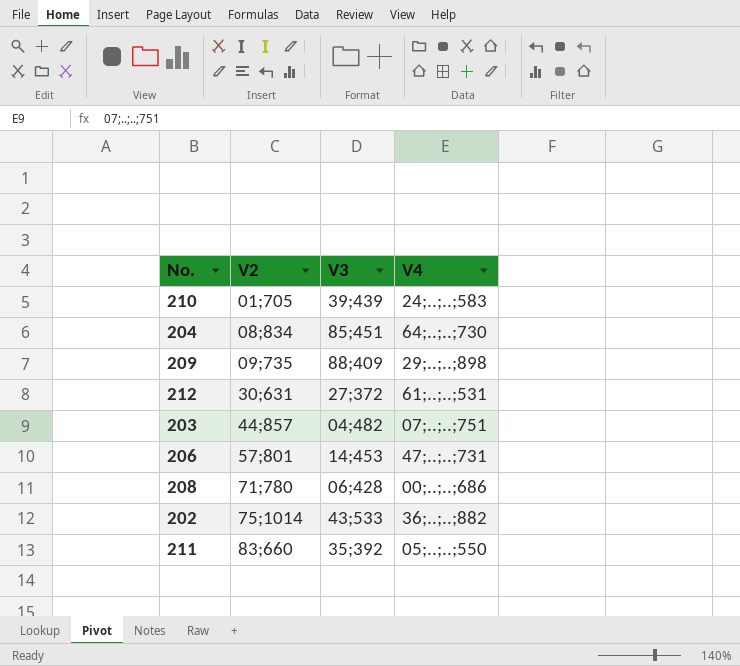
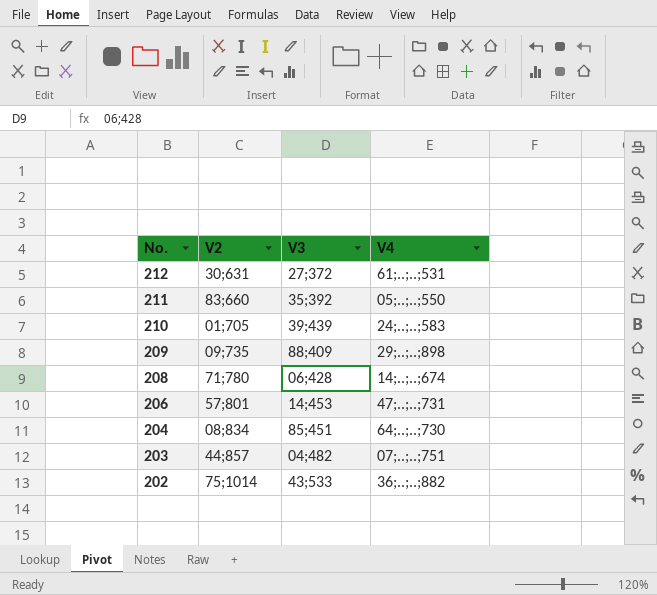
row order: V2 ascending -> No. descending
208 | V4: 00;..;..;686 -> 14;..;..;674

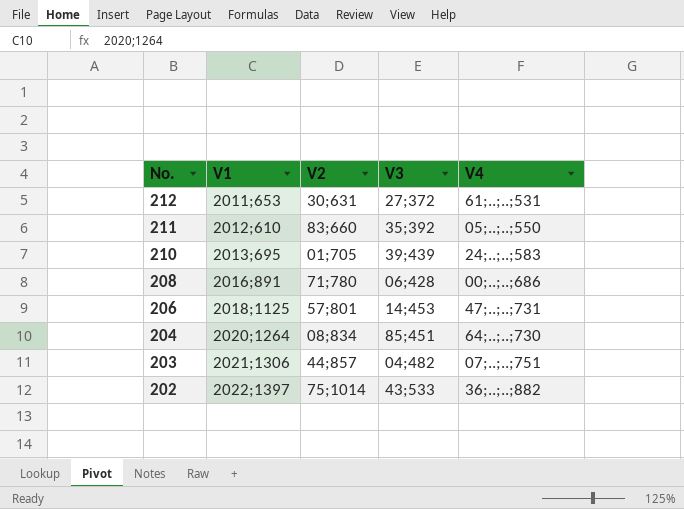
column V1 | position: none -> 2
row 209: 09;735 | 88;409 | 29;..;..;898 -> none
208 | V4: 14;..;..;674 -> 00;..;..;686

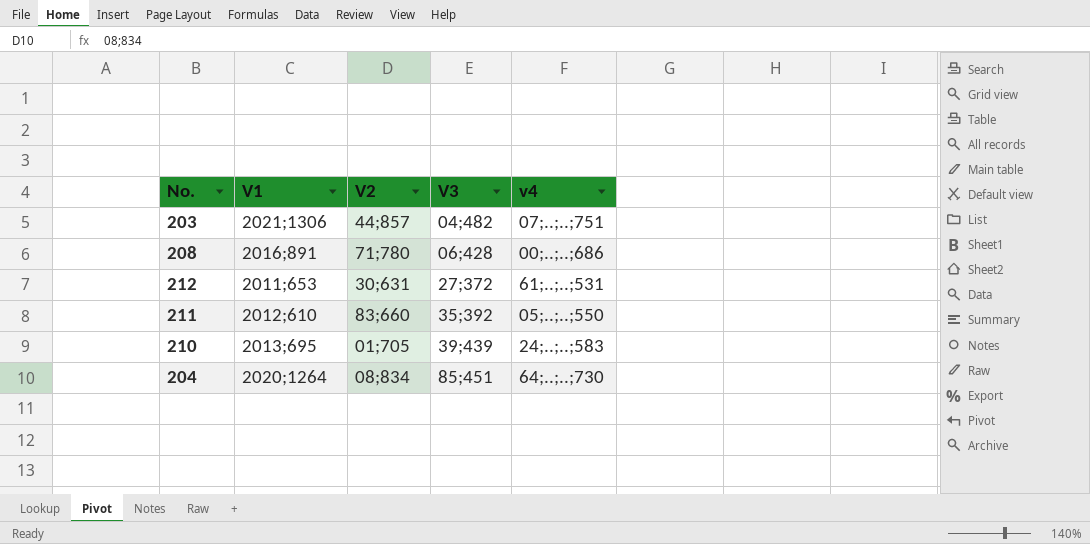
row order: No. descending -> V3 ascending
column name: V4 -> v4
row 206: 2018;1125 | 57;801 | 14;453 | 47;..;..;731 -> none
row 202: 2022;1397 | 75;1014 | 43;533 | 36;..;..;882 -> none

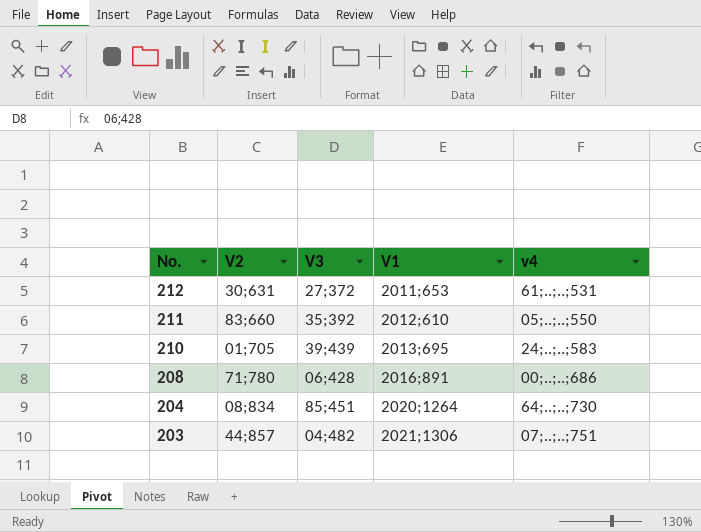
row order: V3 ascending -> No. descending
column V1 | position: 2 -> 4

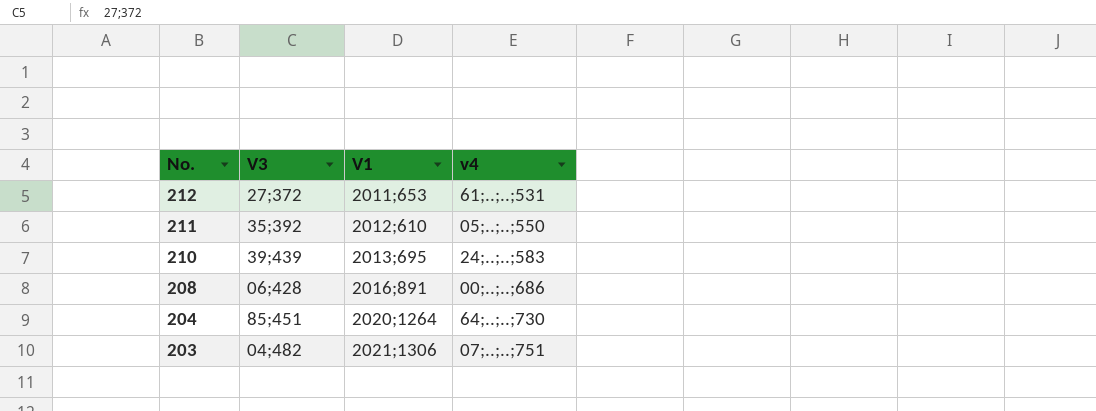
column V2 | position: 2 -> none

